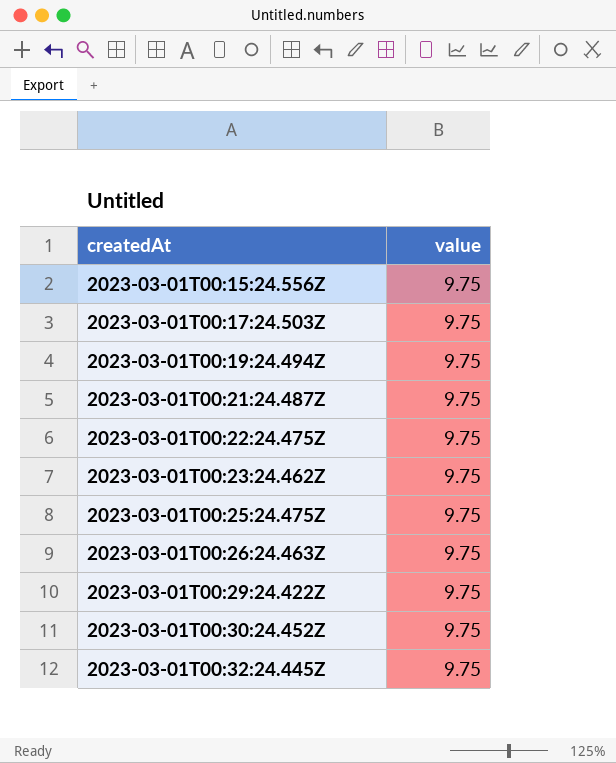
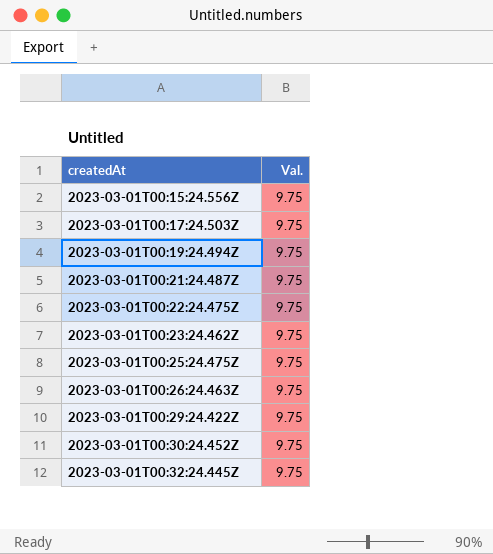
column name: value -> Val.

